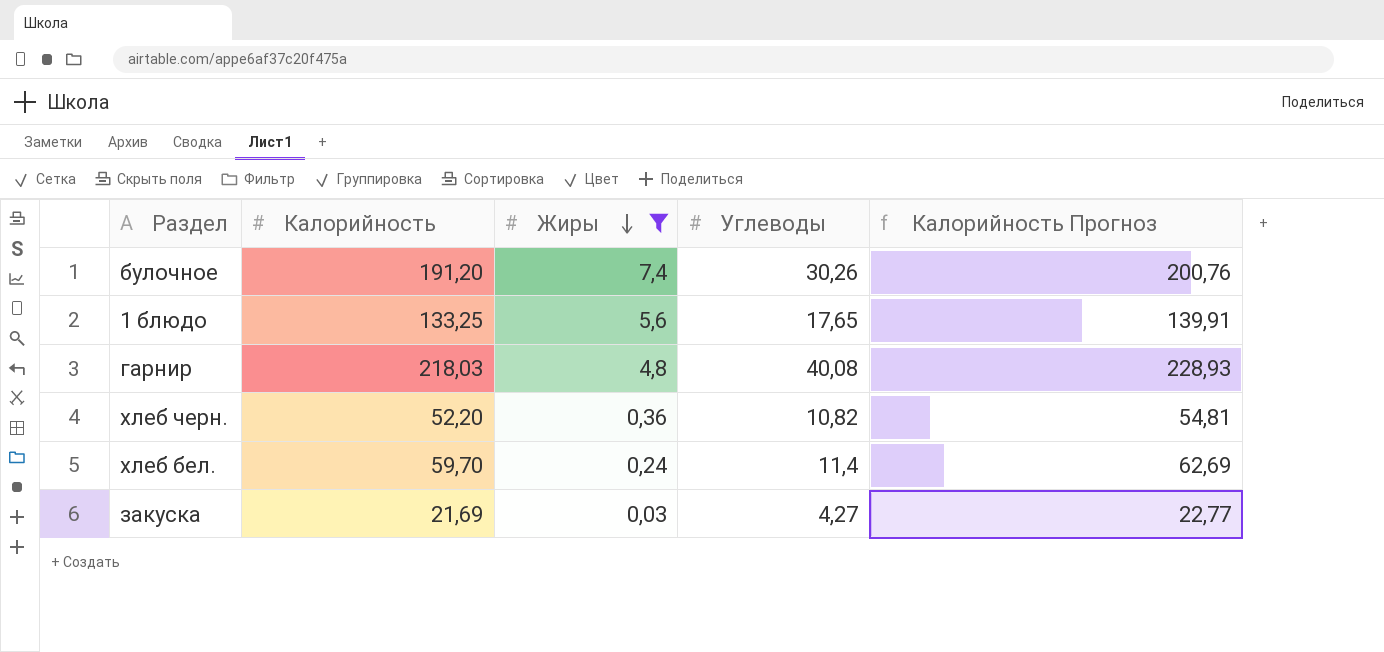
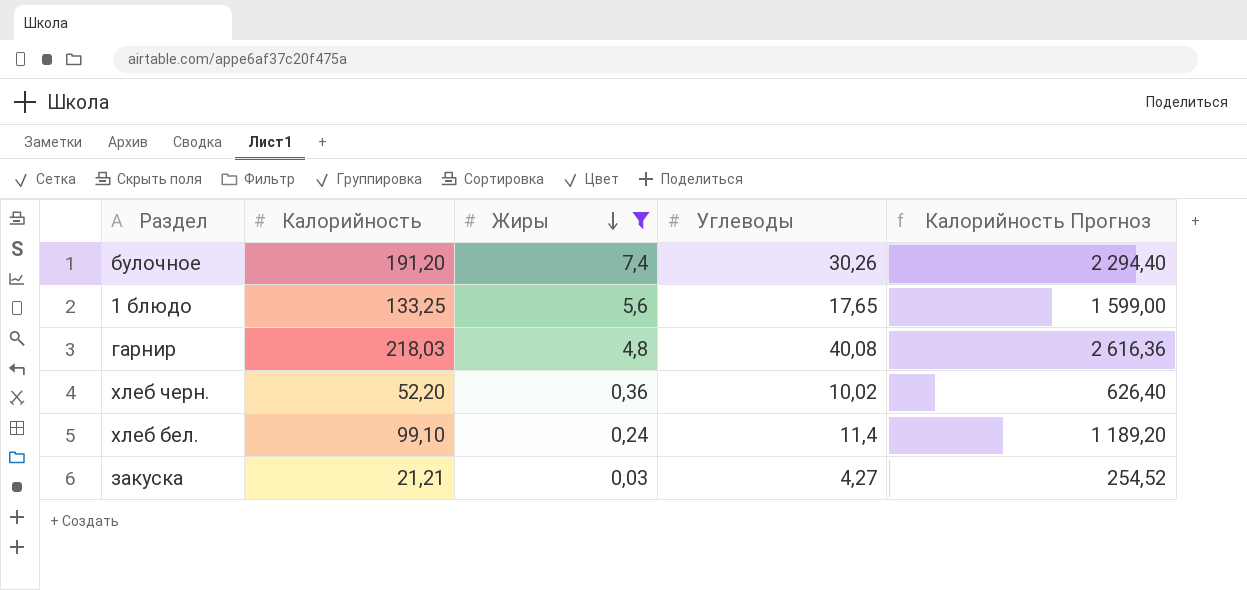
column Калорийность Прогноз | formula: [Калорийность] * 1,05 -> [Калорийность] * 12
хлеб черн. | Углеводы: 10,82 -> 10,02
хлеб бел. | Калорийность: 59,70 -> 99,10
закуска | Калорийность: 21,69 -> 21,21

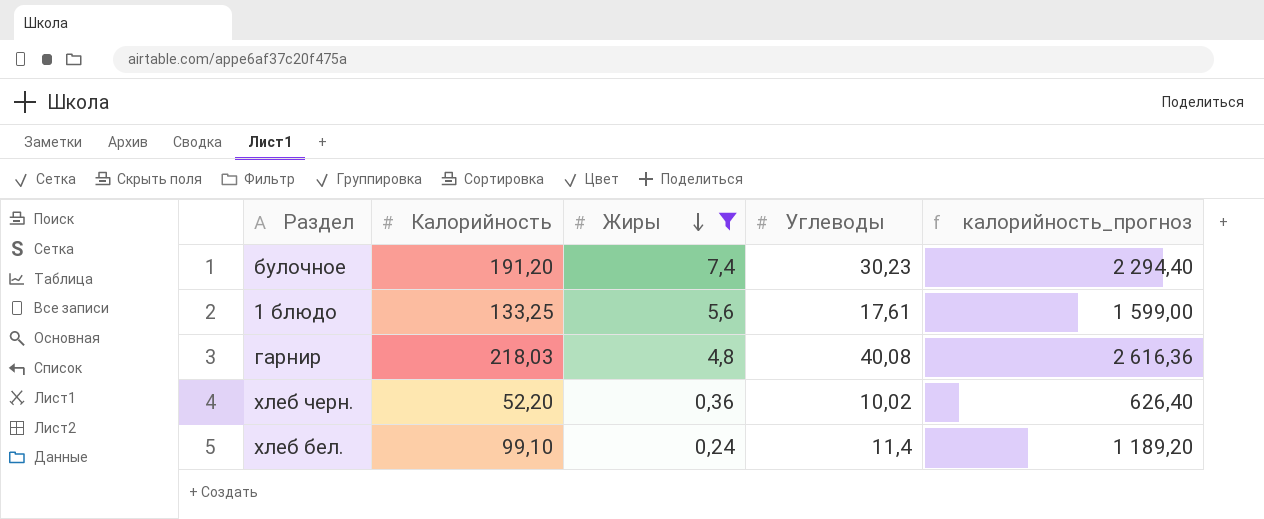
column name: Калорийность Прогноз -> калорийность_прогноз
row закуска: 21,21 | 0,03 | 4,27 | 254,52 -> none
булочное | Углеводы: 30,26 -> 30,23
1 блюдо | Углеводы: 17,65 -> 17,61

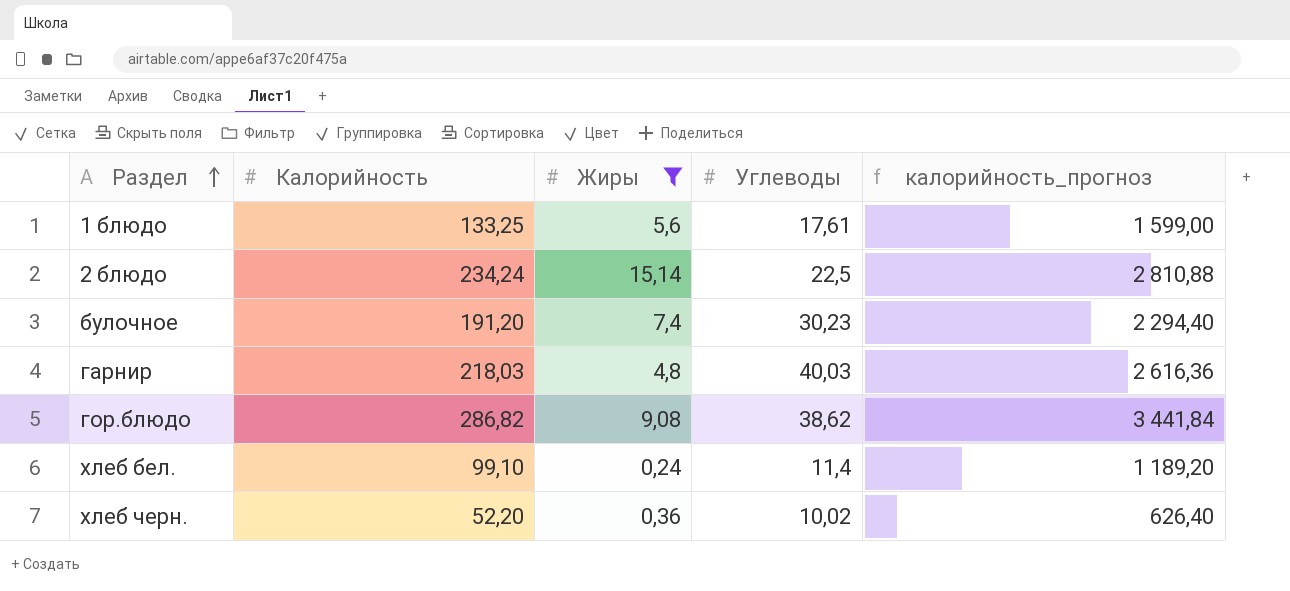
row order: Жиры descending -> Раздел ascending
row 2 блюдо: none -> 234,24 | 15,14 | 22,5 | 2 810,88
гарнир | Углеводы: 40,08 -> 40,03
row гор.блюдо: none -> 286,82 | 9,08 | 38,62 | 3 441,84

